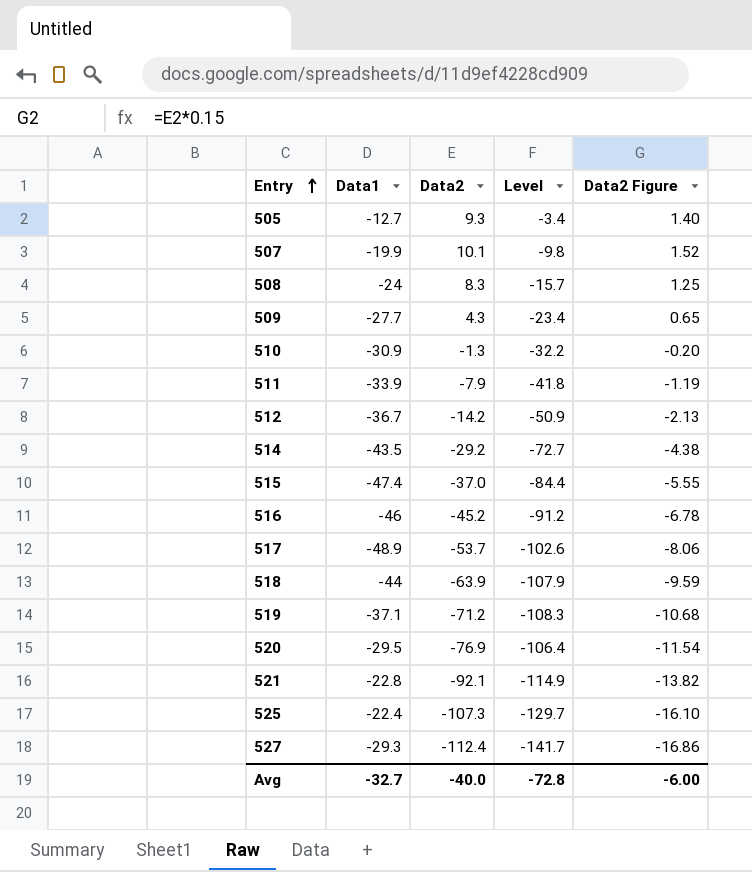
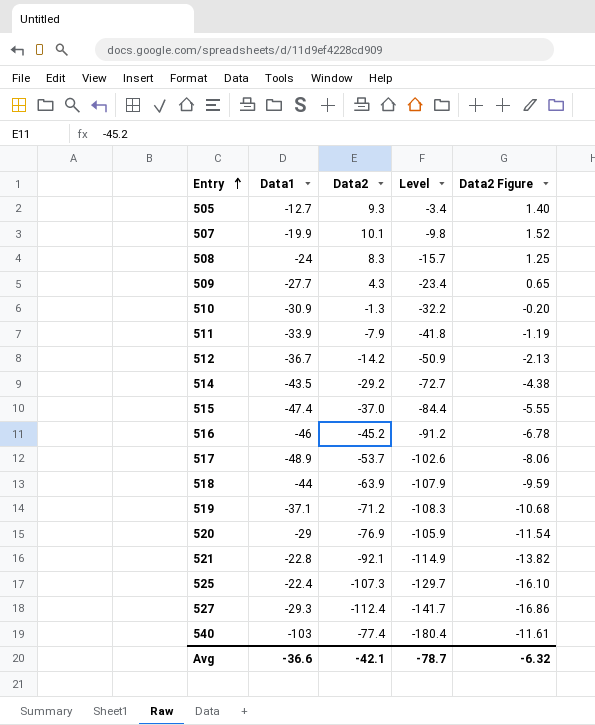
520 | Data1: -29.5 -> -29
520 | Level: -106.4 -> -105.9
row 540: none -> -103 | -77.4 | -180.4 | -11.61
Avg | Data1: -32.7 -> -36.6
Avg | Data2: -40.0 -> -42.1
Avg | Level: -72.8 -> -78.7
Avg | Data2 Figure: -6.00 -> -6.32

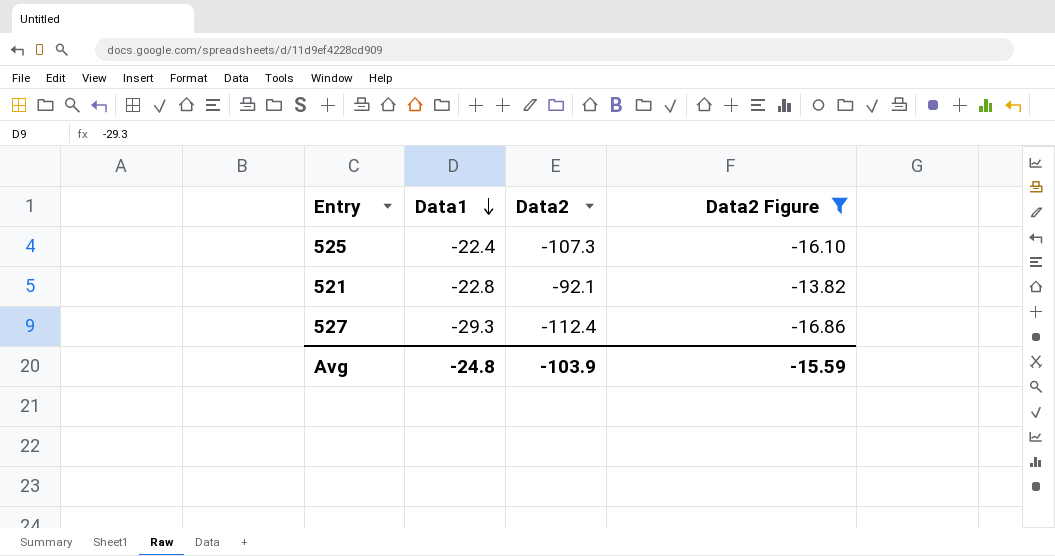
filter: none -> Data2 Figure <= -13.82
row order: Entry ascending -> Data1 descending
column Level | formula: [Data1] + [Data2] -> none
Avg | Data1: -36.6 -> -24.8
Avg | Data2: -42.1 -> -103.9
Avg | Data2 Figure: -6.32 -> -15.59

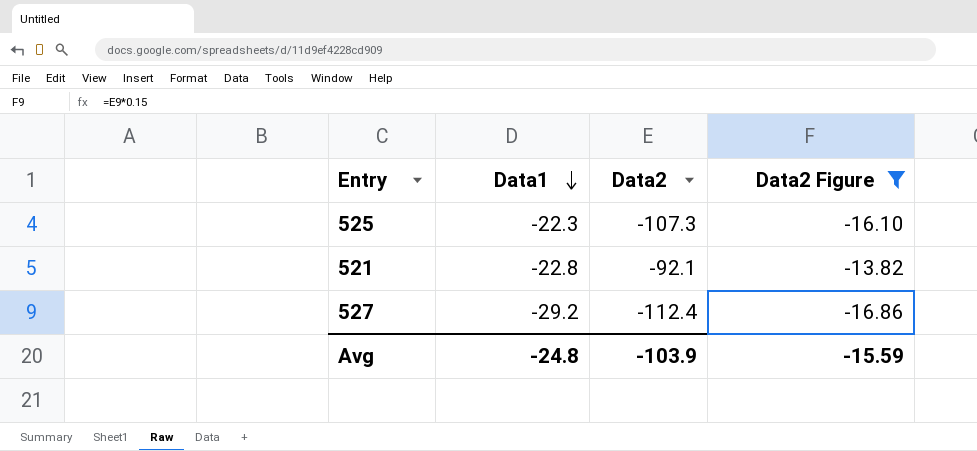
525 | Data1: -22.4 -> -22.3
527 | Data1: -29.3 -> -29.2

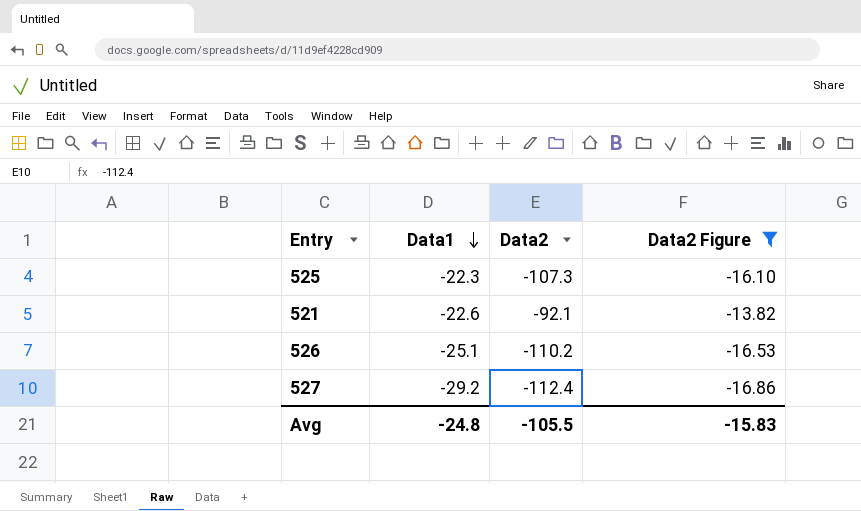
521 | Data1: -22.8 -> -22.6
row 526: none -> -25.1 | -110.2 | -16.53
Avg | Data2: -103.9 -> -105.5
Avg | Data2 Figure: -15.59 -> -15.83

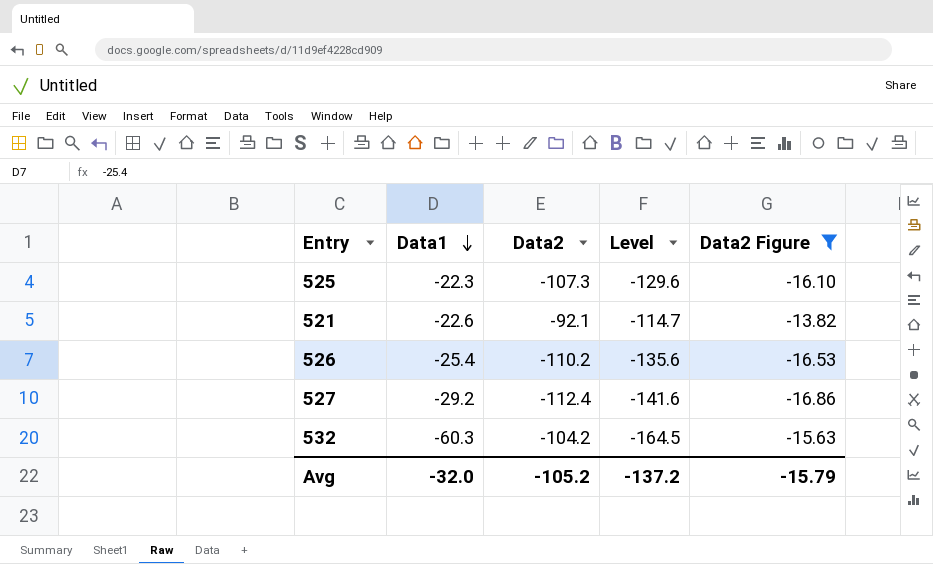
column Level | formula: none -> [Data1] + [Data2]
526 | Data1: -25.1 -> -25.4
row 532: none -> -60.3 | -104.2 | -164.5 | -15.63
Avg | Data1: -24.8 -> -32.0
Avg | Data2: -105.5 -> -105.2
Avg | Data2 Figure: -15.83 -> -15.79

